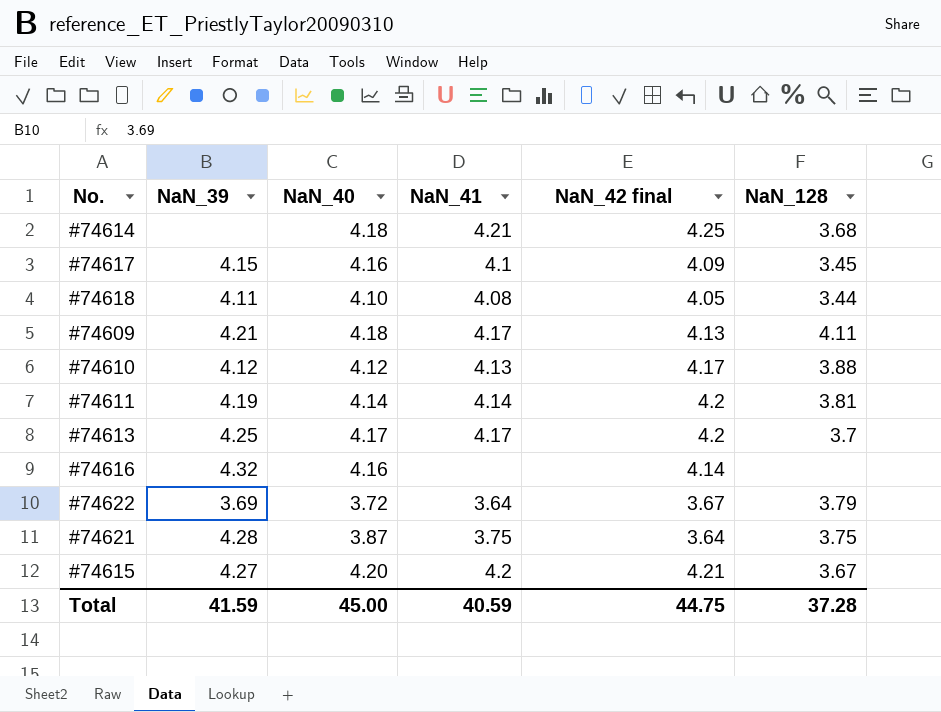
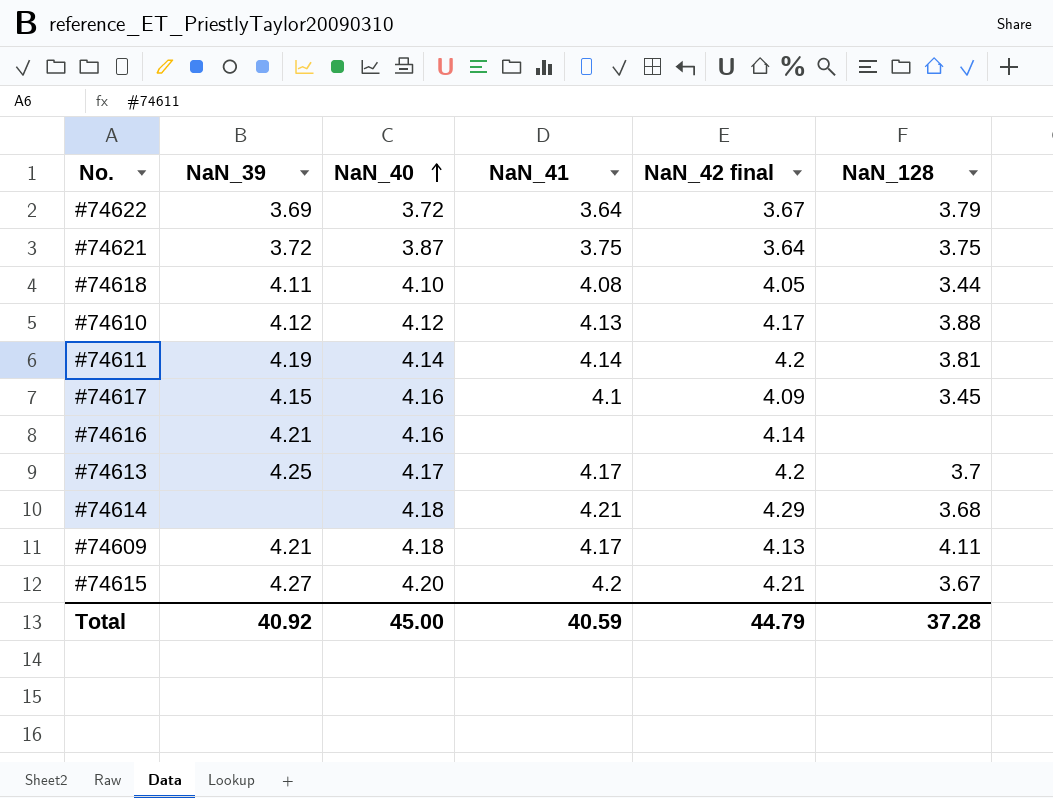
row order: none -> NaN_40 ascending
#74621 | NaN_39: 4.28 -> 3.72
#74616 | NaN_39: 4.32 -> 4.21
#74614 | NaN_42 final: 4.25 -> 4.29
Total | NaN_39: 41.59 -> 40.92
Total | NaN_42 final: 44.75 -> 44.79

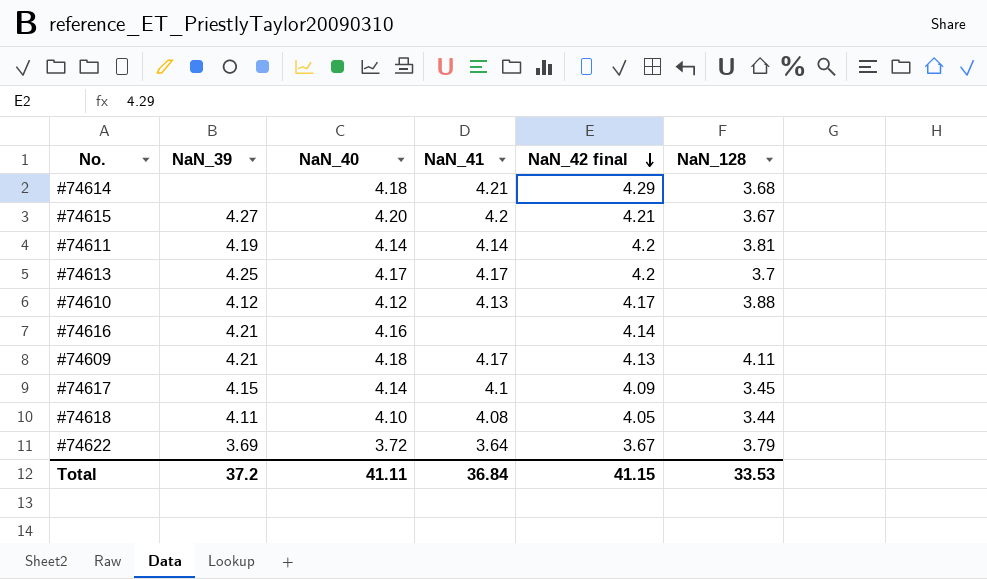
row order: NaN_40 ascending -> NaN_42 final descending
row #74621: 3.72 | 3.87 | 3.75 | 3.64 | 3.75 -> none
#74617 | NaN_40: 4.16 -> 4.14
Total | NaN_39: 40.92 -> 37.2
Total | NaN_40: 45.00 -> 41.11
Total | NaN_41: 40.59 -> 36.84
Total | NaN_42 final: 44.79 -> 41.15
Total | NaN_128: 37.28 -> 33.53

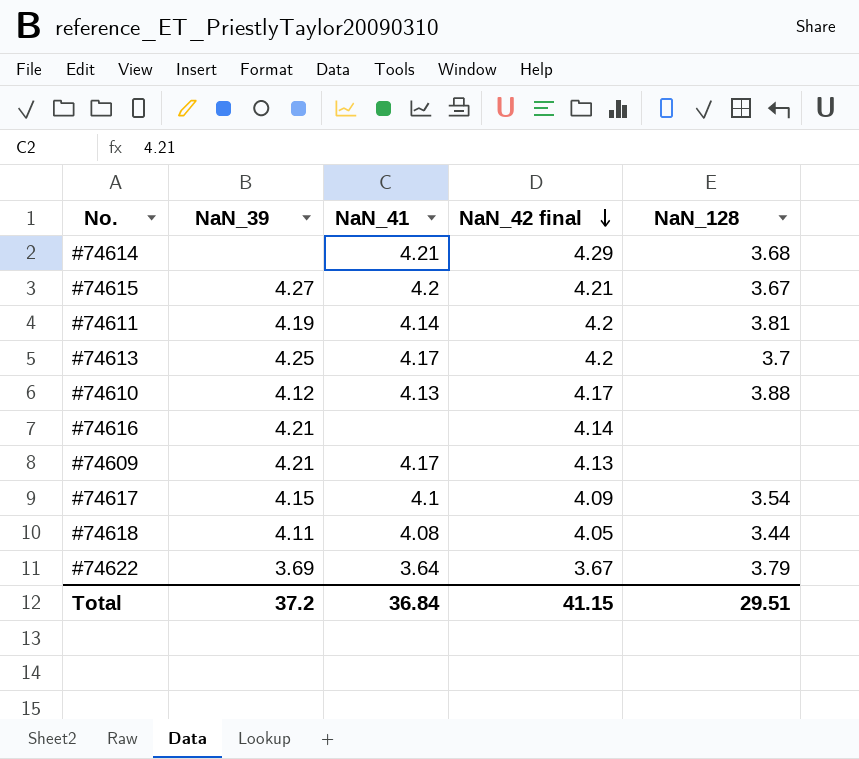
column NaN_40 | position: 3 -> none
#74609 | NaN_128: 4.11 -> none
#74617 | NaN_128: 3.45 -> 3.54
Total | NaN_128: 33.53 -> 29.51

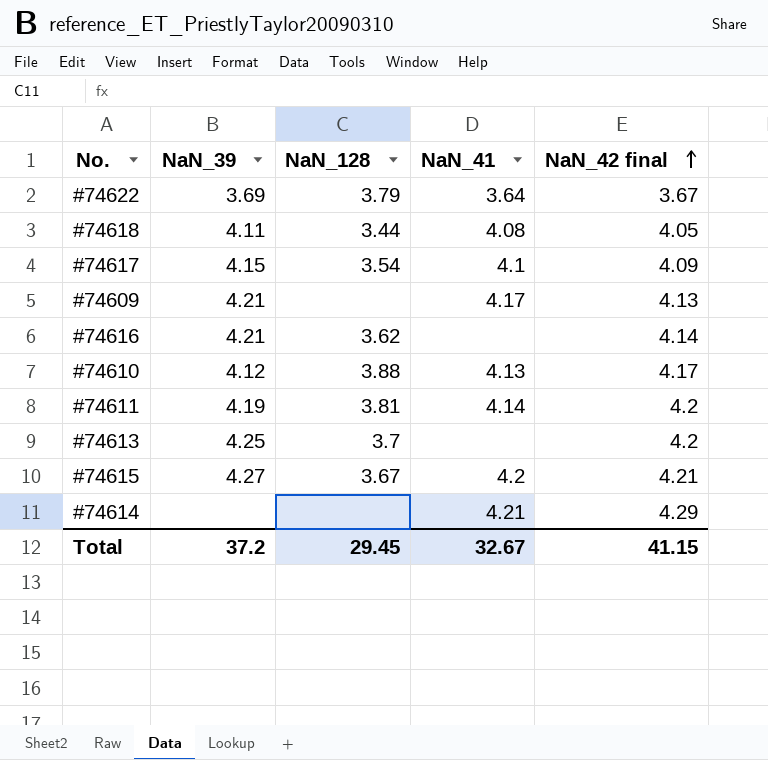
row order: NaN_42 final descending -> NaN_42 final ascending
column NaN_128 | position: 5 -> 3
#74616 | NaN_128: none -> 3.62
#74613 | NaN_41: 4.17 -> none
#74614 | NaN_128: 3.68 -> none
Total | NaN_128: 29.51 -> 29.45
Total | NaN_41: 36.84 -> 32.67

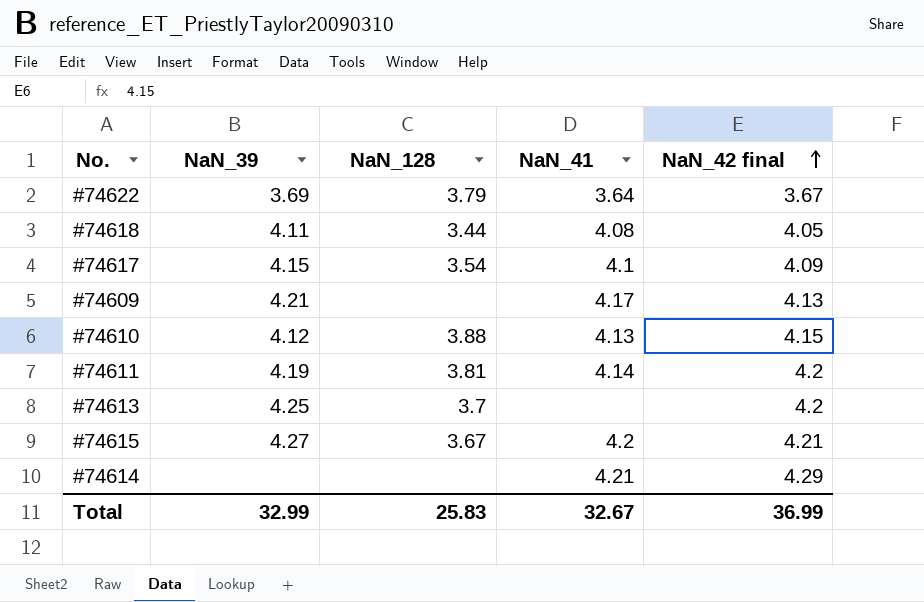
row #74616: 4.21 | 3.62 | none | 4.14 -> none
#74610 | NaN_42 final: 4.17 -> 4.15
Total | NaN_39: 37.2 -> 32.99
Total | NaN_128: 29.45 -> 25.83
Total | NaN_42 final: 41.15 -> 36.99

